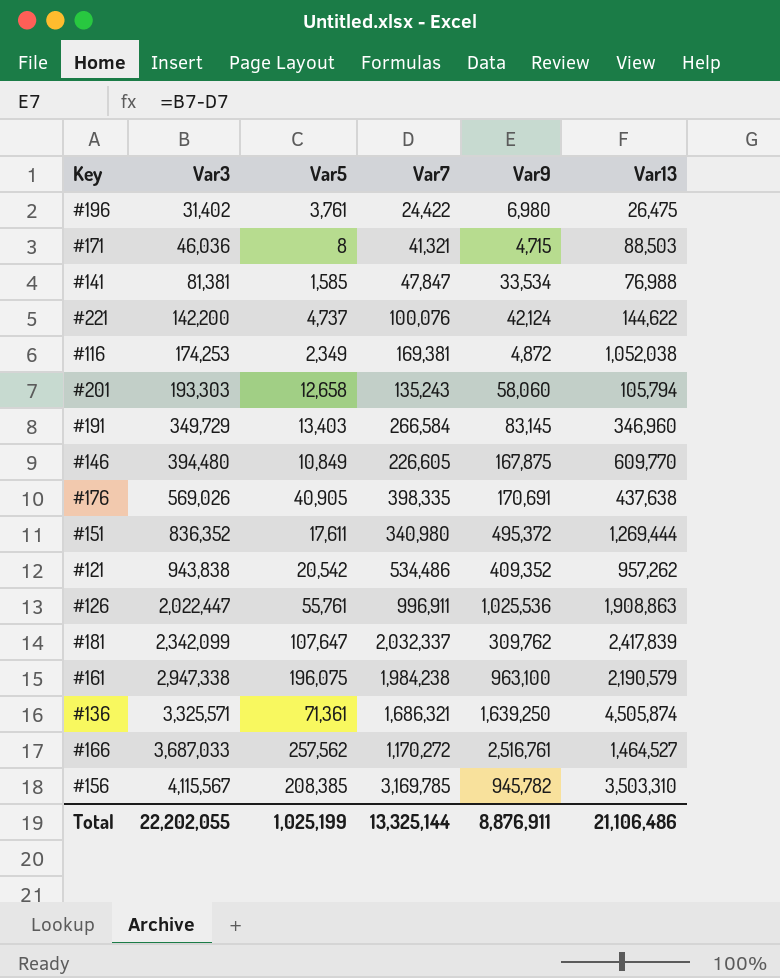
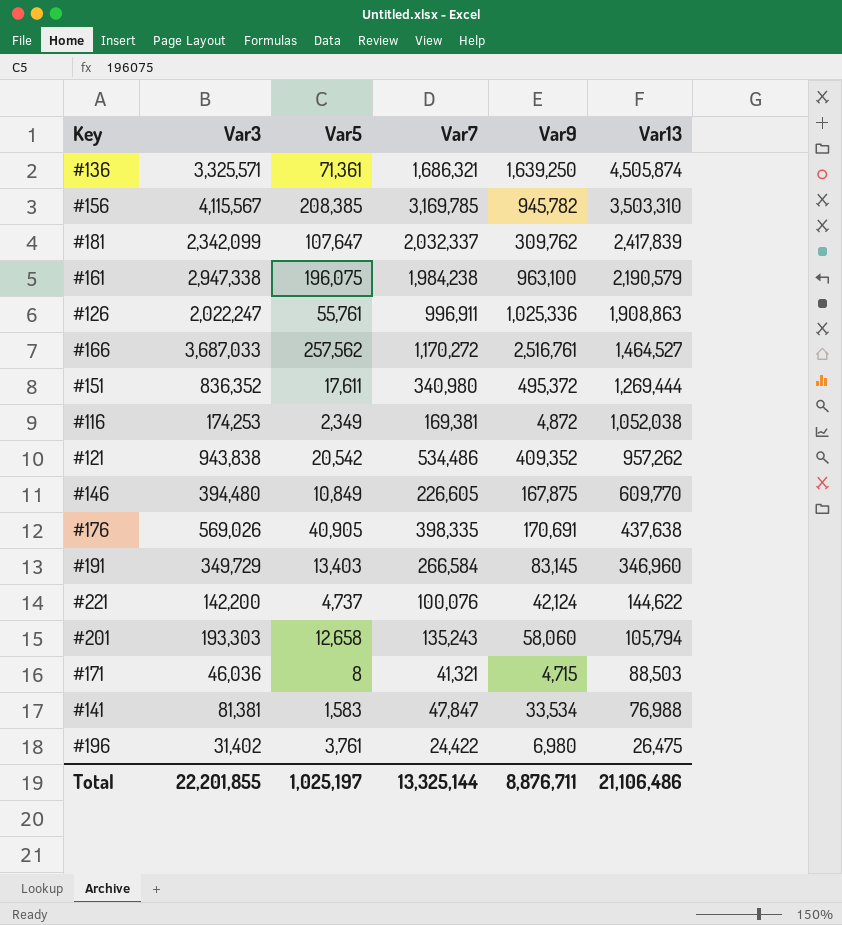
row order: Var3 ascending -> Var13 descending
#126 | Var3: 2,022,447 -> 2,022,247
#126 | Var9: 1,025,536 -> 1,025,336
#141 | Var5: 1,585 -> 1,583
Total | Var3: 22,202,055 -> 22,201,855
Total | Var5: 1,025,199 -> 1,025,197
Total | Var9: 8,876,911 -> 8,876,711

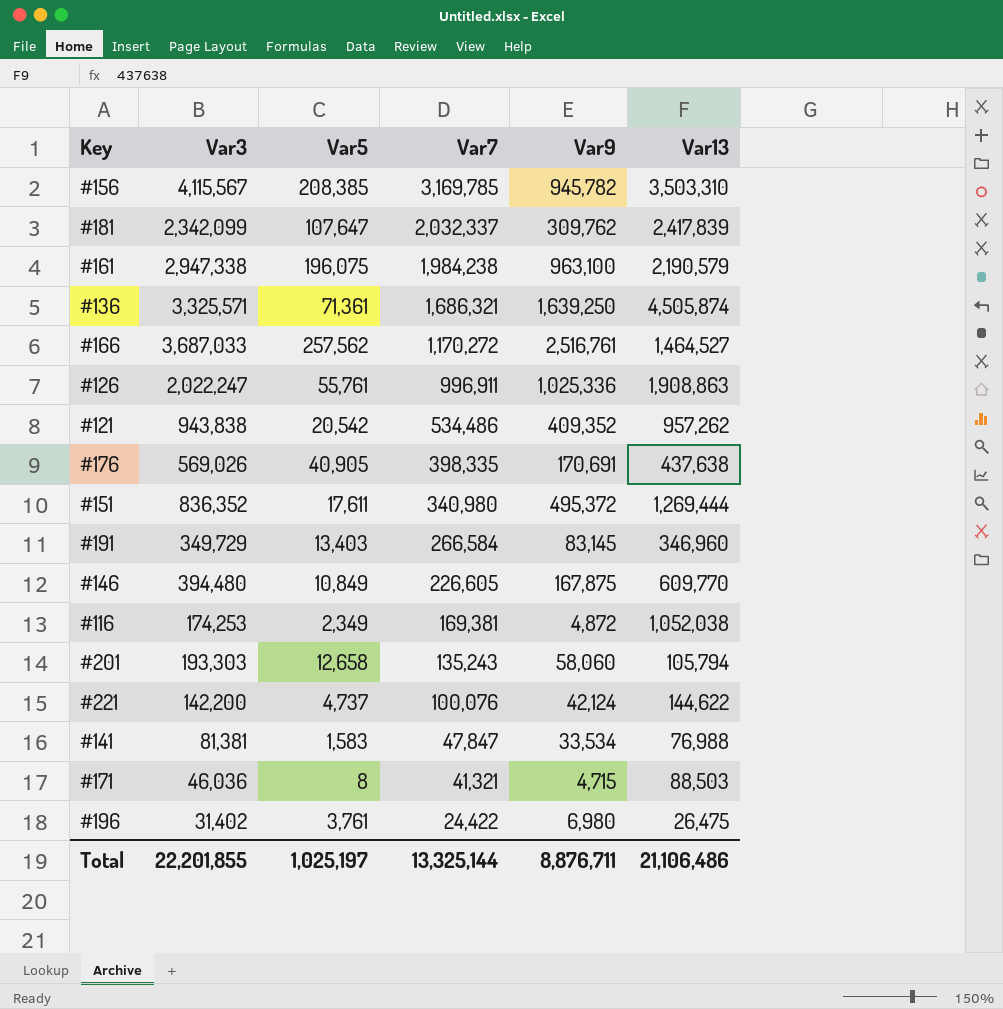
row order: Var13 descending -> Var7 descending

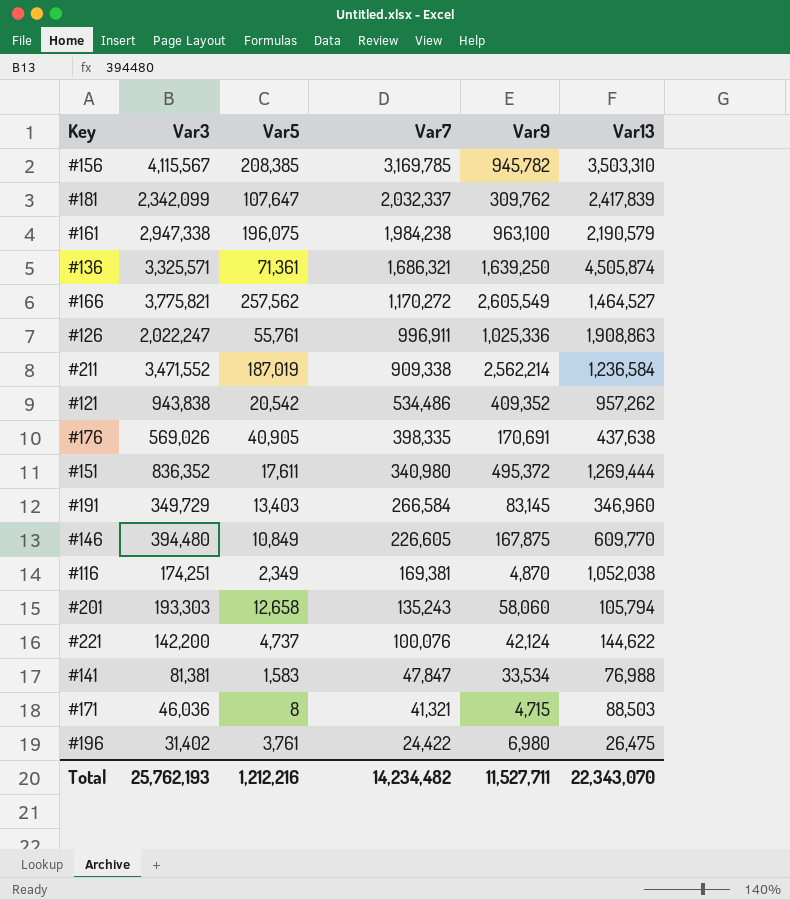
#166 | Var3: 3,687,033 -> 3,775,821
#166 | Var9: 2,516,761 -> 2,605,549
row #211: none -> 3,471,552 | 187,019 | 909,338 | 2,562,214 | 1,236,584
#116 | Var3: 174,253 -> 174,251
#116 | Var9: 4,872 -> 4,870
Total | Var3: 22,201,855 -> 25,762,193
Total | Var5: 1,025,197 -> 1,212,216
Total | Var7: 13,325,144 -> 14,234,482
Total | Var9: 8,876,711 -> 11,527,711
Total | Var13: 21,106,486 -> 22,343,070

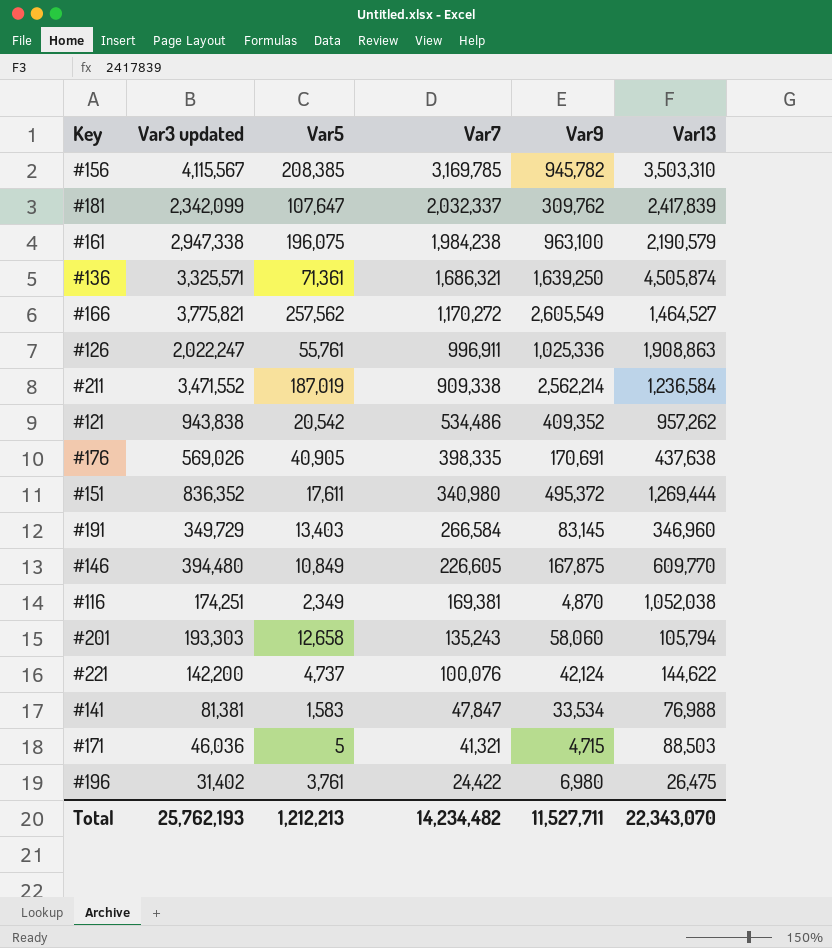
column name: Var3 -> Var3 updated
#171 | Var5: 8 -> 5
Total | Var5: 1,212,216 -> 1,212,213

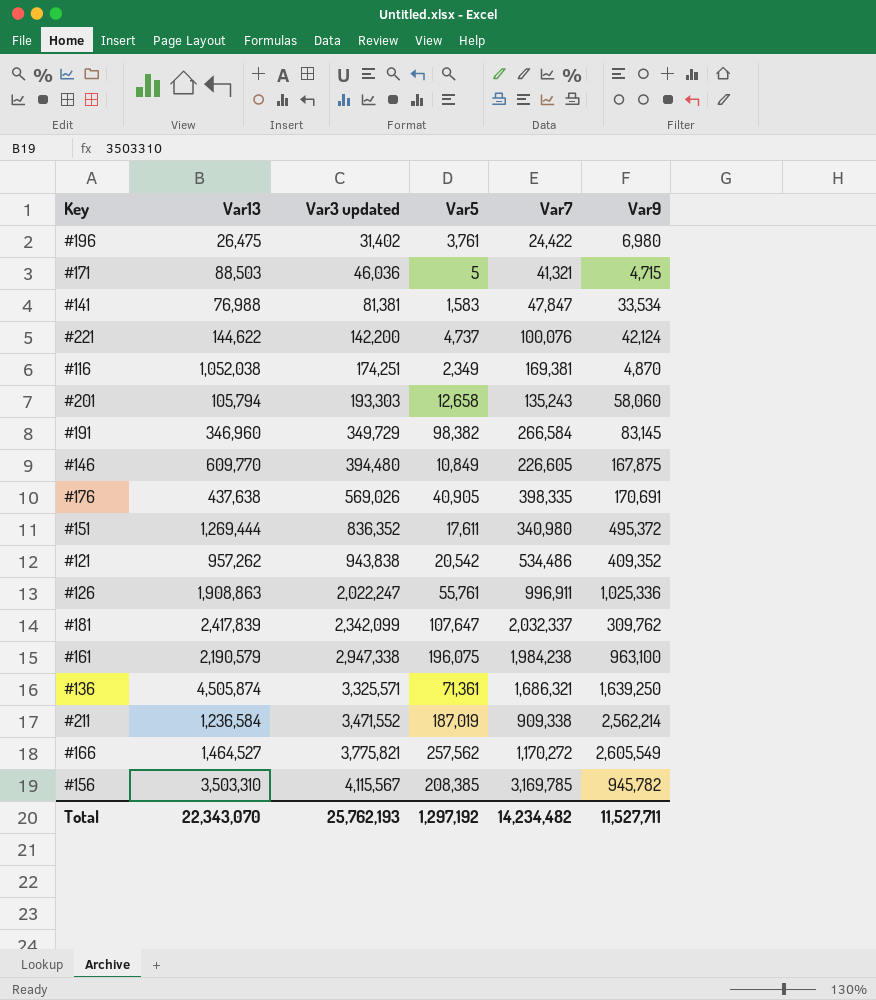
row order: Var7 descending -> Var3 updated ascending
column Var13 | position: 6 -> 2
#191 | Var5: 13,403 -> 98,382
Total | Var5: 1,212,213 -> 1,297,192

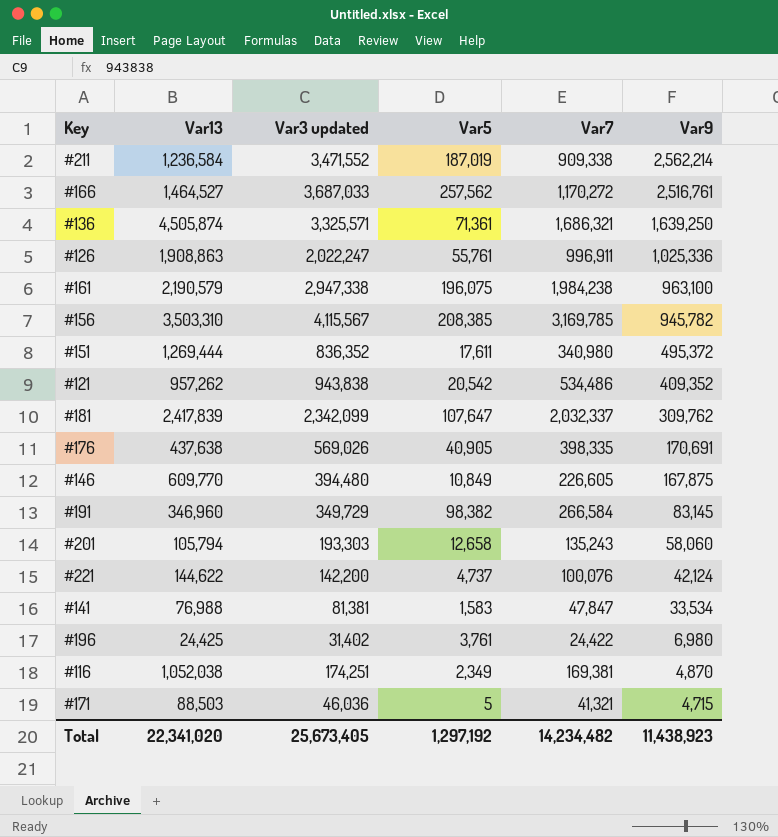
row order: Var3 updated ascending -> Var9 descending
#166 | Var3 updated: 3,775,821 -> 3,687,033
#166 | Var9: 2,605,549 -> 2,516,761
#196 | Var13: 26,475 -> 24,425
Total | Var13: 22,343,070 -> 22,341,020
Total | Var3 updated: 25,762,193 -> 25,673,405
Total | Var9: 11,527,711 -> 11,438,923

